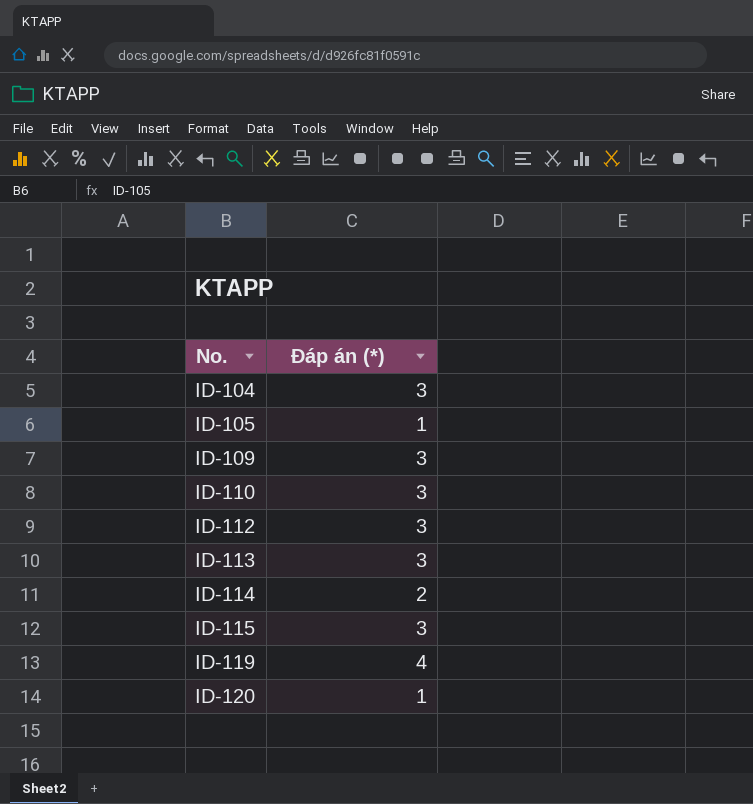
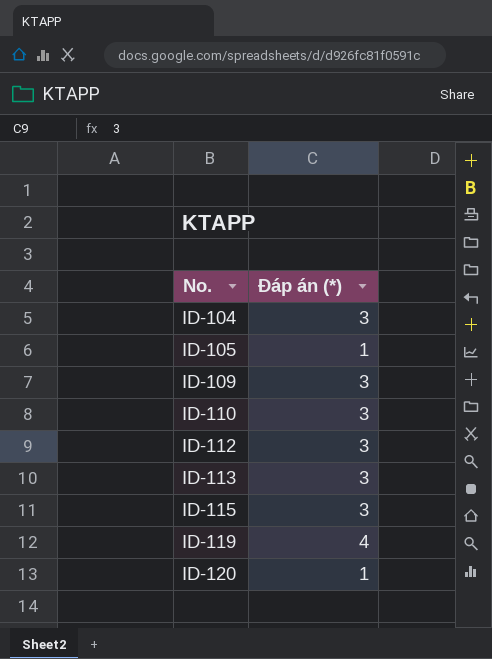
row ID-114: 2 -> none

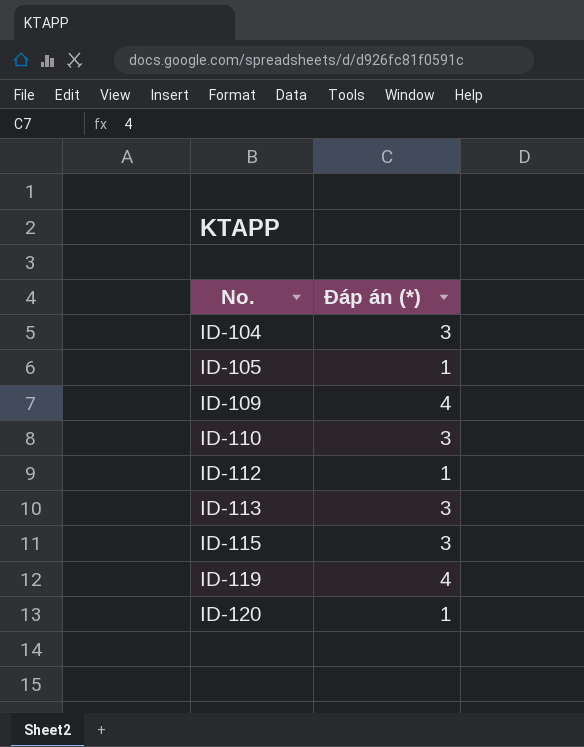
ID-109 | Đáp án (*): 3 -> 4
ID-112 | Đáp án (*): 3 -> 1

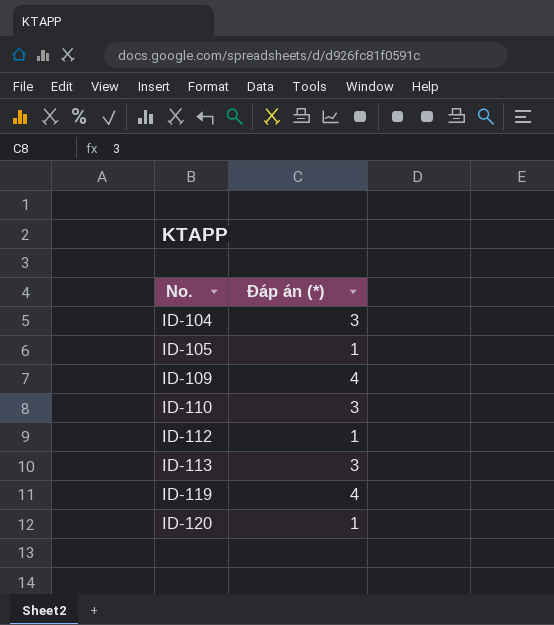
row ID-115: 3 -> none

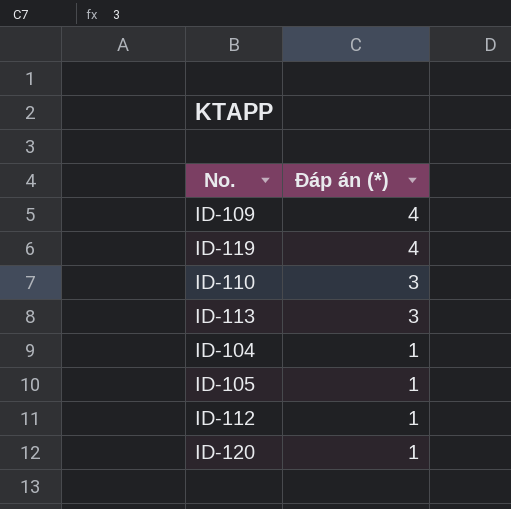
row order: No. ascending -> Đáp án (*) descending
ID-104 | Đáp án (*): 3 -> 1

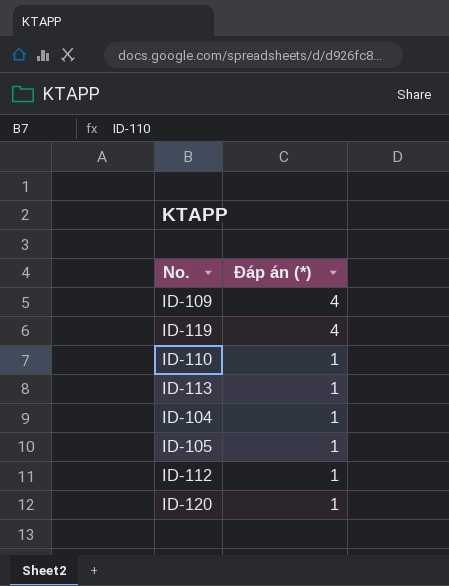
ID-110 | Đáp án (*): 3 -> 1
ID-113 | Đáp án (*): 3 -> 1

